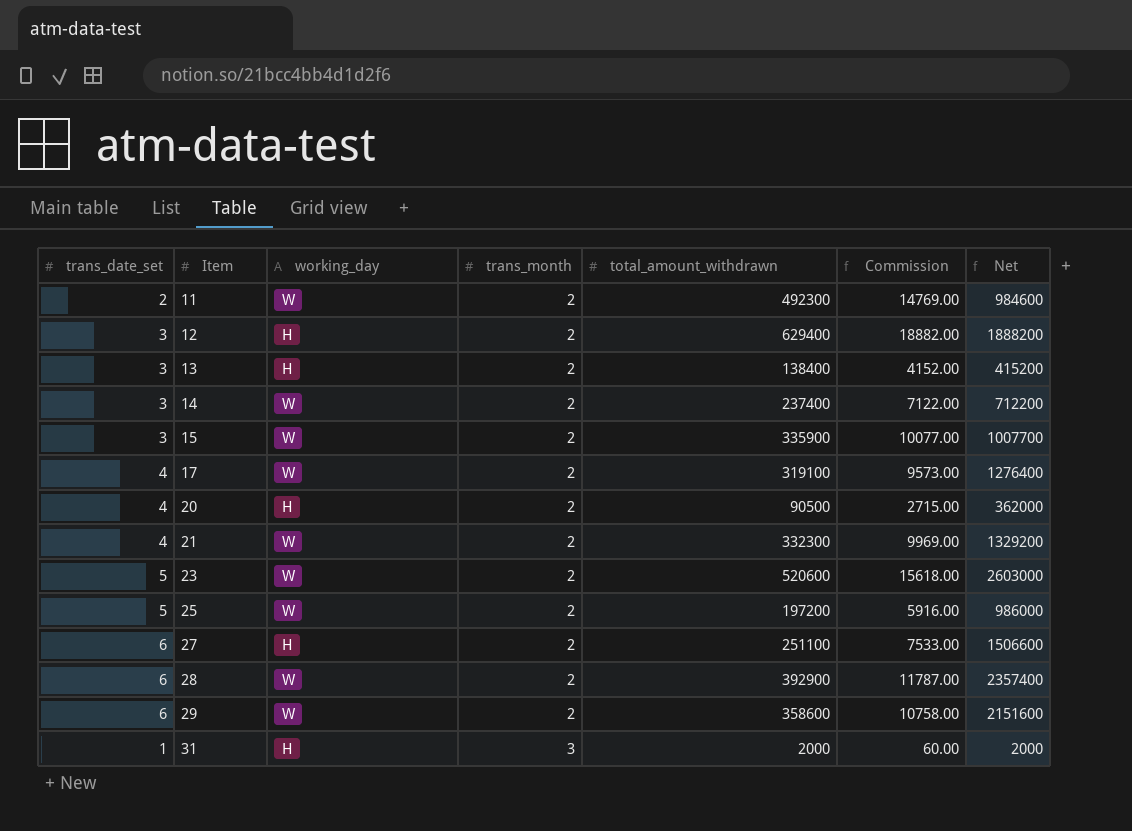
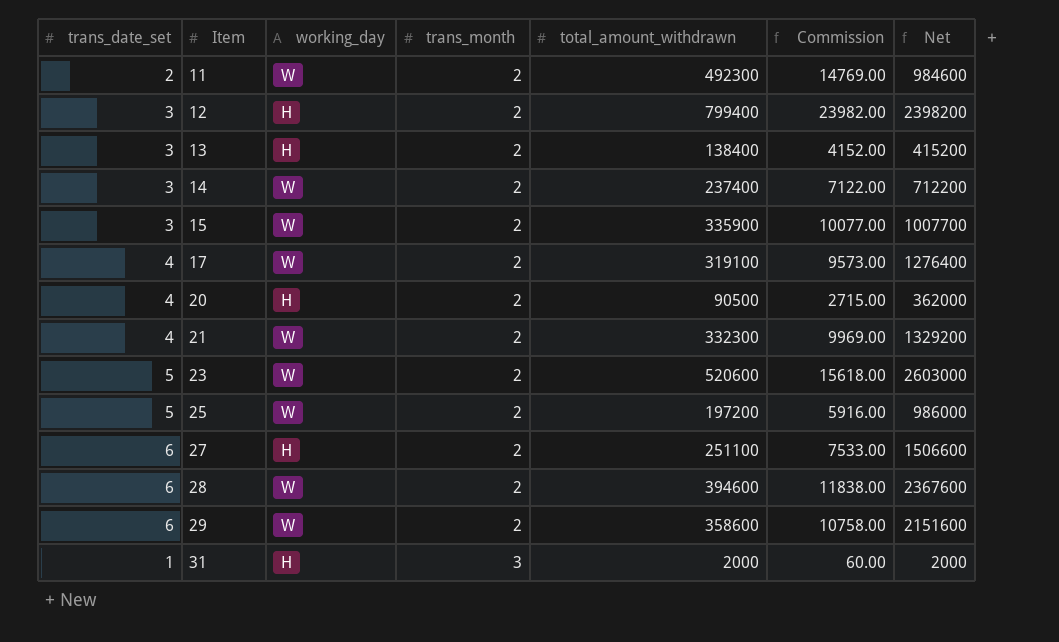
12 | total_amount_withdrawn: 629400 -> 799400
12 | Commission: 18882.00 -> 23982.00
12 | Net: 1888200 -> 2398200
28 | total_amount_withdrawn: 392900 -> 394600
28 | Commission: 11787.00 -> 11838.00
28 | Net: 2357400 -> 2367600

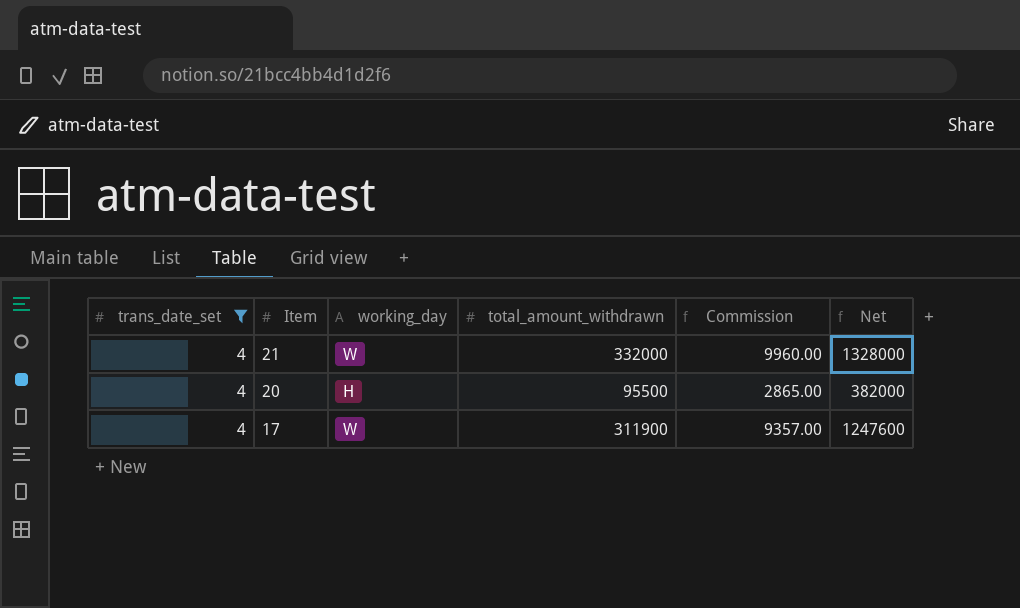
filter: none -> trans_date_set = 4
row order: Item ascending -> Item descending
column trans_month | position: 4 -> none
21 | total_amount_withdrawn: 332300 -> 332000
21 | Commission: 9969.00 -> 9960.00
21 | Net: 1329200 -> 1328000
20 | total_amount_withdrawn: 90500 -> 95500
20 | Commission: 2715.00 -> 2865.00
20 | Net: 362000 -> 382000
17 | total_amount_withdrawn: 319100 -> 311900
17 | Commission: 9573.00 -> 9357.00
17 | Net: 1276400 -> 1247600

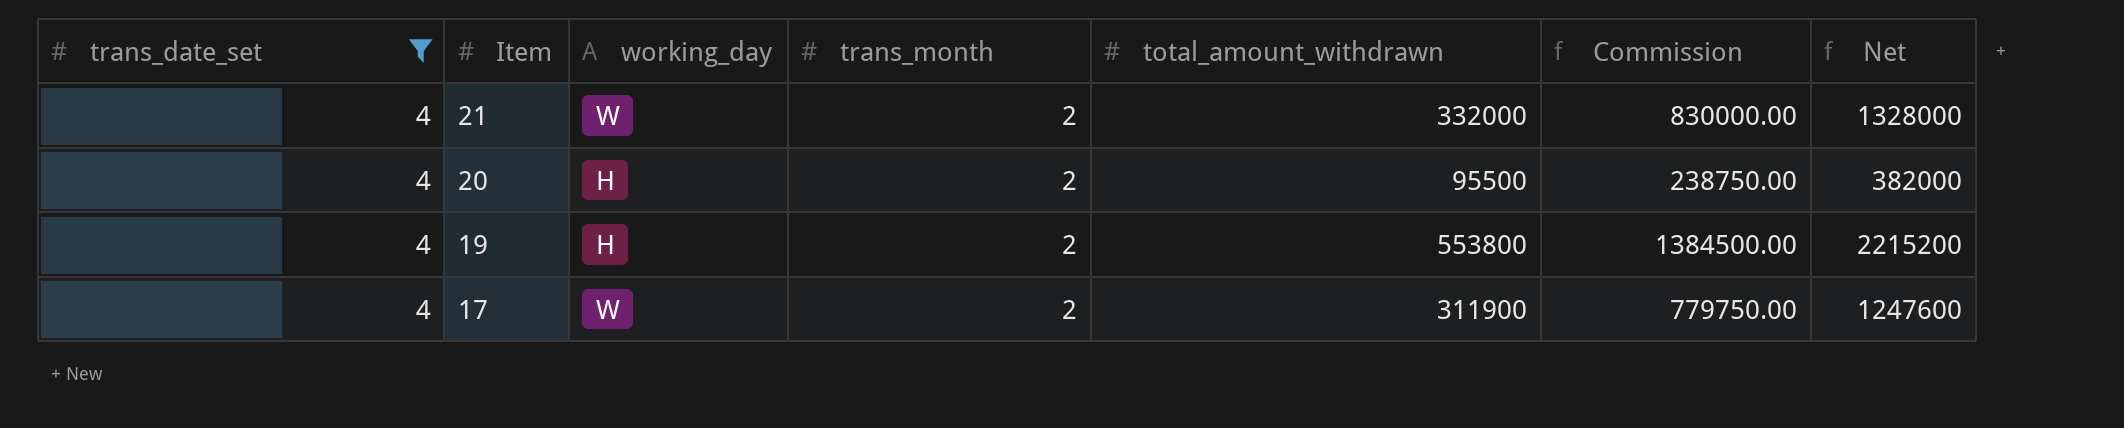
column trans_month | position: none -> 4
column Commission | formula: [total_amount_withdrawn] * 0.03 -> [total_amount_withdrawn] * 2.5
row 19: none -> 4 | H | 2 | 553800 | 1384500.00 | 2215200

